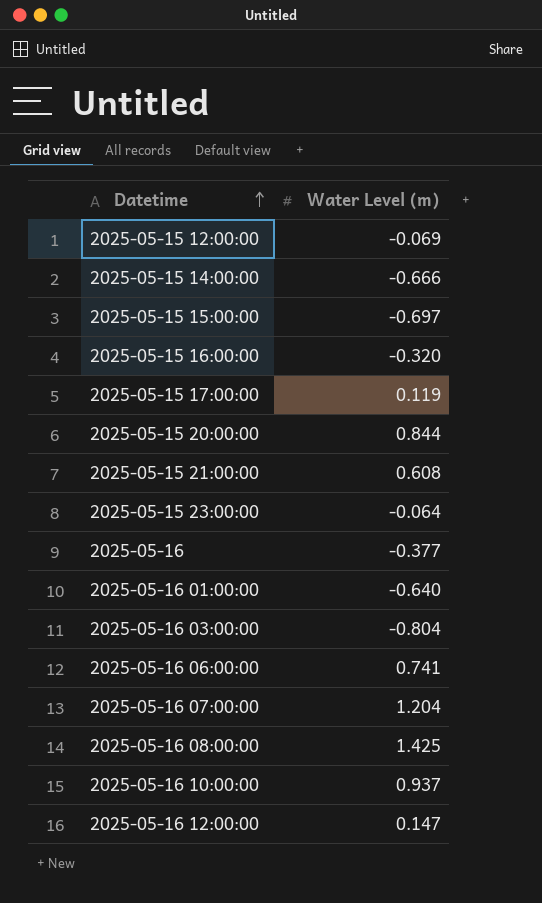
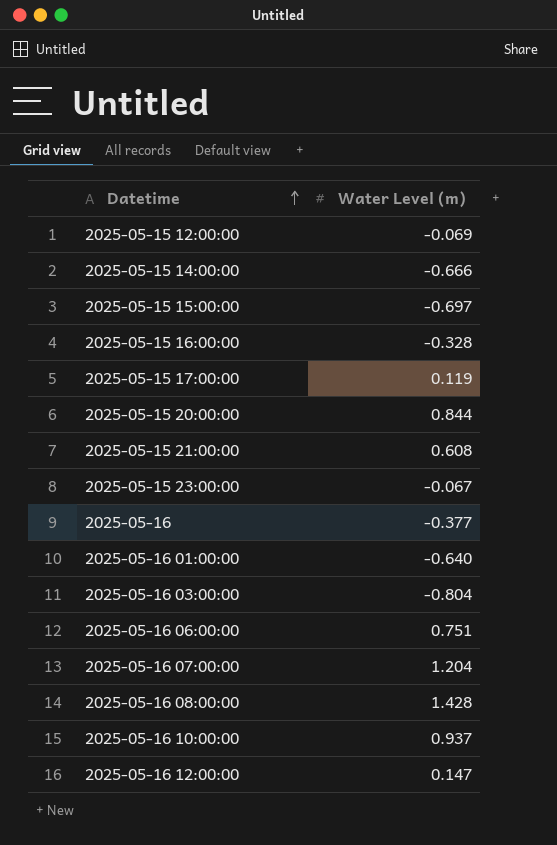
2025-05-15 16:00:00 | Water Level (m): -0.320 -> -0.328
2025-05-15 23:00:00 | Water Level (m): -0.064 -> -0.067
2025-05-16 06:00:00 | Water Level (m): 0.741 -> 0.751
2025-05-16 08:00:00 | Water Level (m): 1.425 -> 1.428

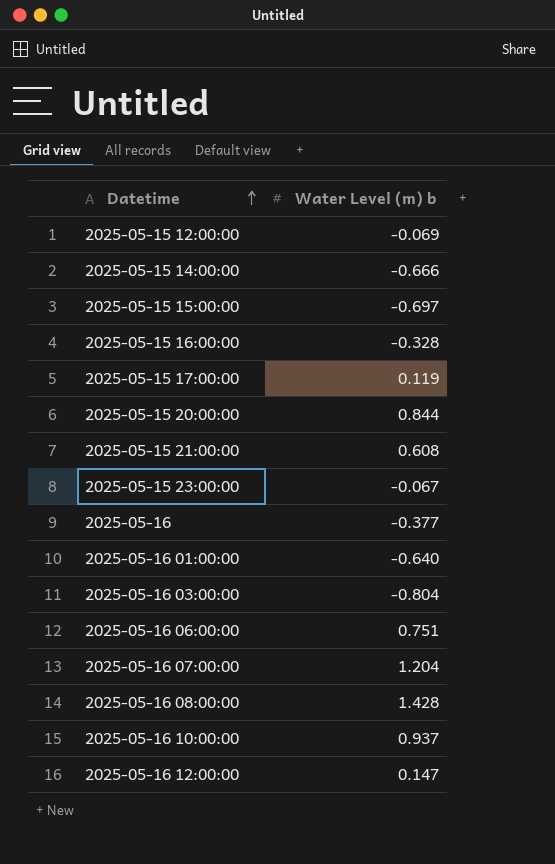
column name: Water Level (m) -> Water Level (m) b

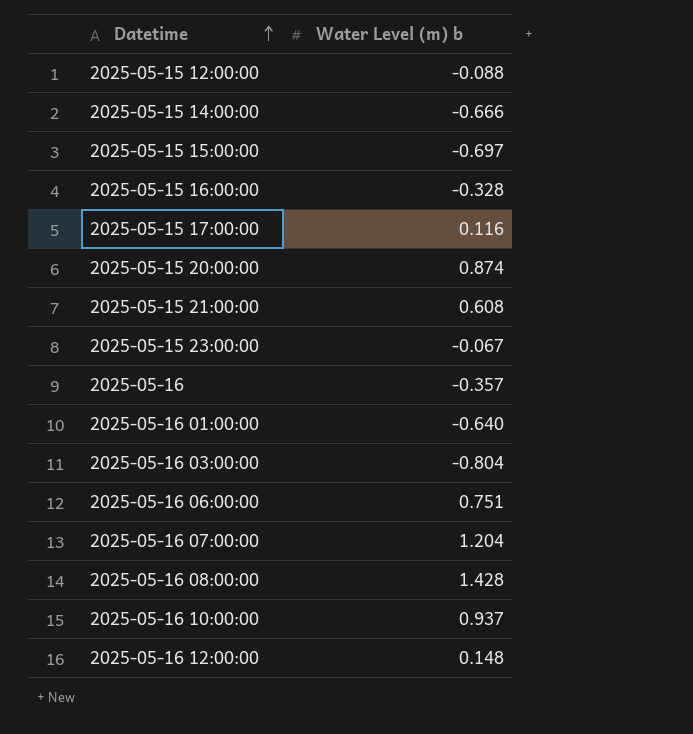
2025-05-15 12:00:00 | Water Level (m) b: -0.069 -> -0.088
2025-05-15 17:00:00 | Water Level (m) b: 0.119 -> 0.116
2025-05-15 20:00:00 | Water Level (m) b: 0.844 -> 0.874
2025-05-16 | Water Level (m) b: -0.377 -> -0.357
2025-05-16 12:00:00 | Water Level (m) b: 0.147 -> 0.148

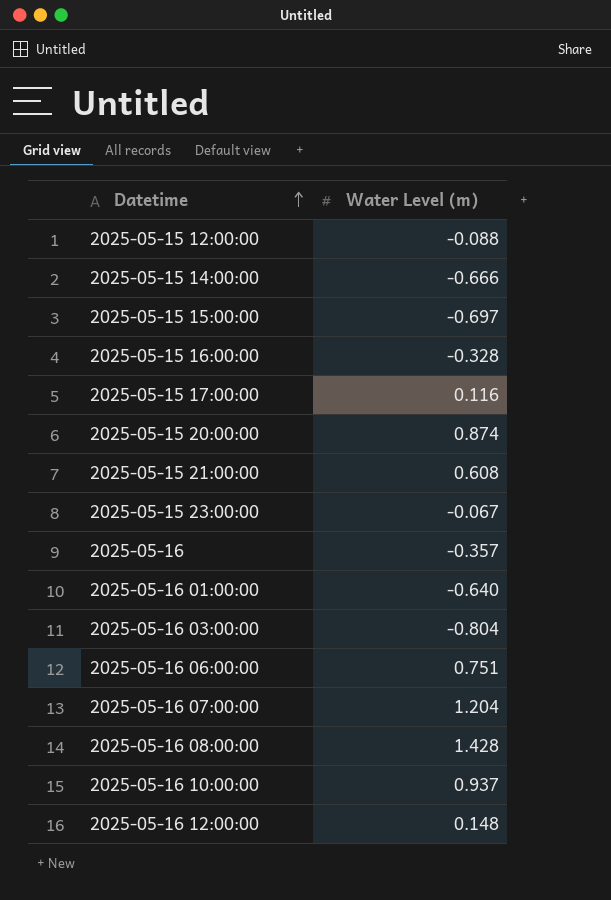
column name: Water Level (m) b -> Water Level (m)

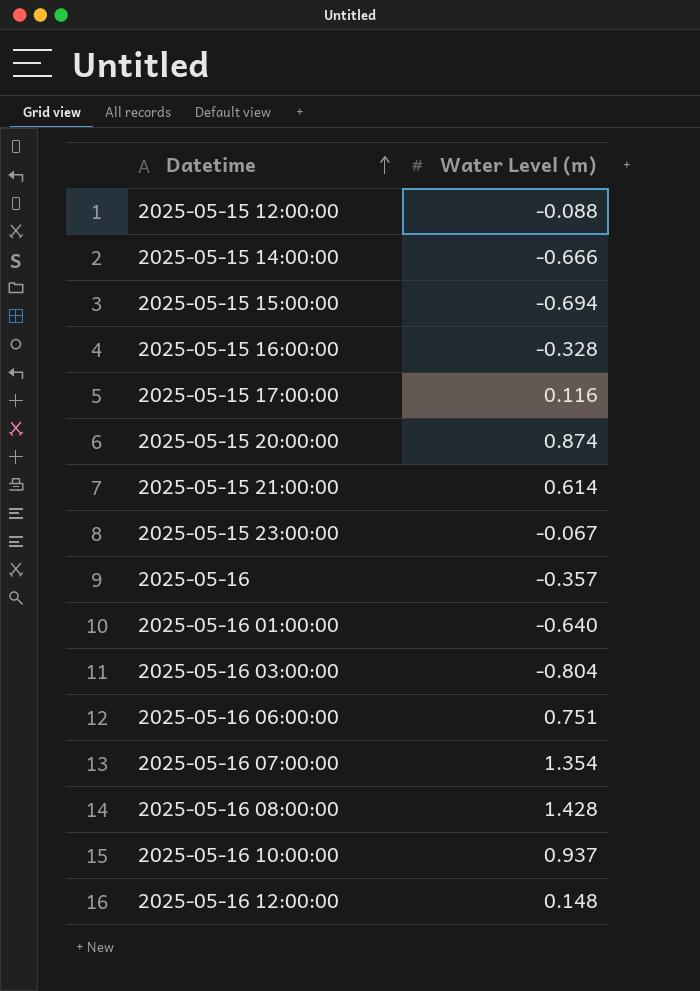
2025-05-15 15:00:00 | Water Level (m): -0.697 -> -0.694
2025-05-15 21:00:00 | Water Level (m): 0.608 -> 0.614
2025-05-16 07:00:00 | Water Level (m): 1.204 -> 1.354

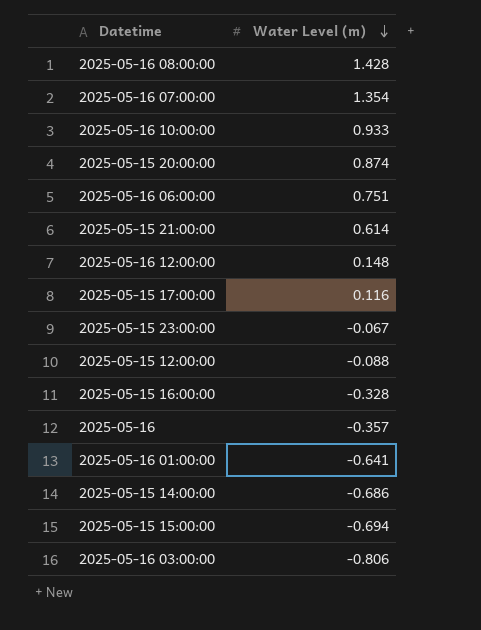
row order: Datetime ascending -> Water Level (m) descending
2025-05-16 10:00:00 | Water Level (m): 0.937 -> 0.933
2025-05-16 01:00:00 | Water Level (m): -0.640 -> -0.641
2025-05-15 14:00:00 | Water Level (m): -0.666 -> -0.686
2025-05-16 03:00:00 | Water Level (m): -0.804 -> -0.806

